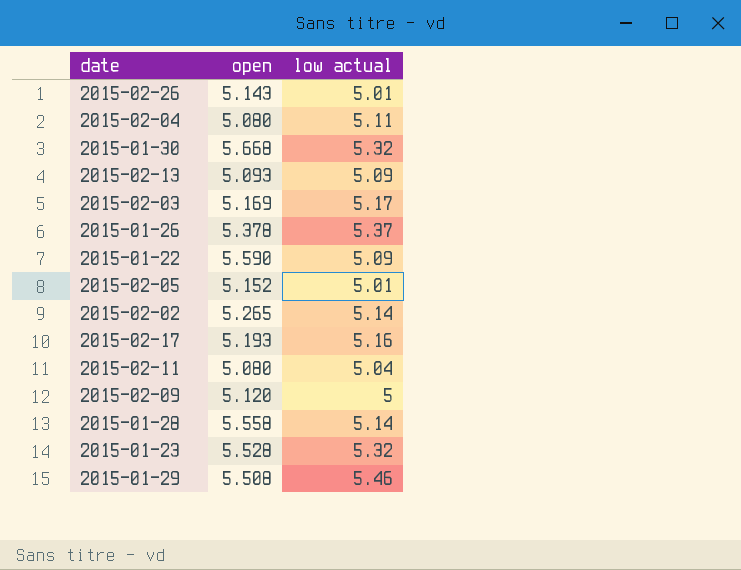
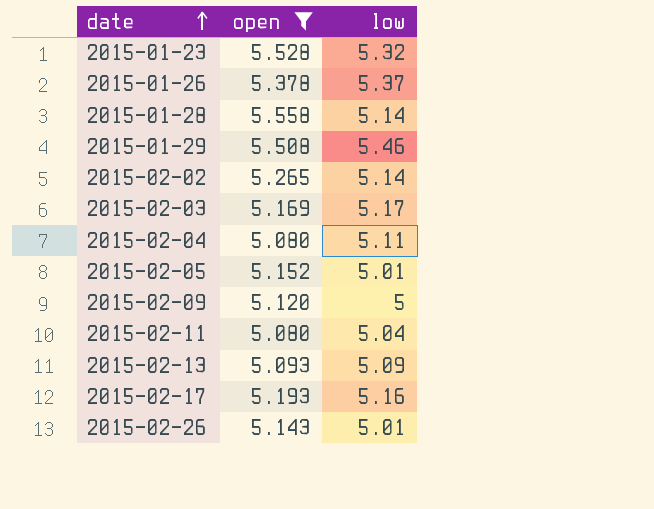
filter: none -> open <= 5.558
row order: none -> date ascending
column name: low actual -> low

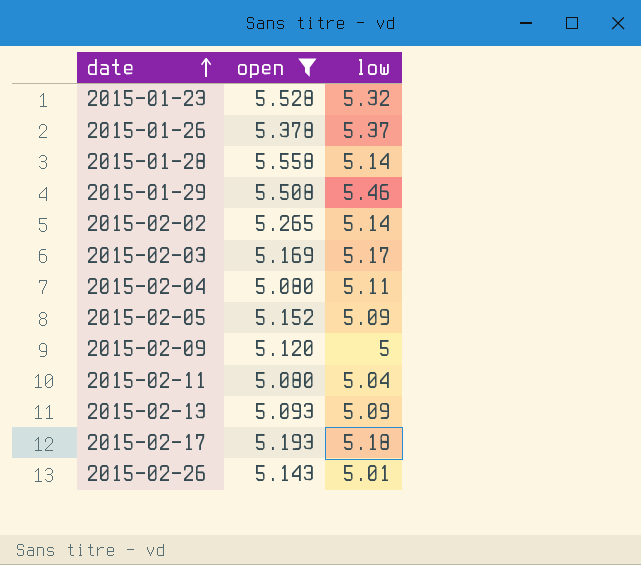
2015-02-05 | low: 5.01 -> 5.09
2015-02-17 | low: 5.16 -> 5.18

